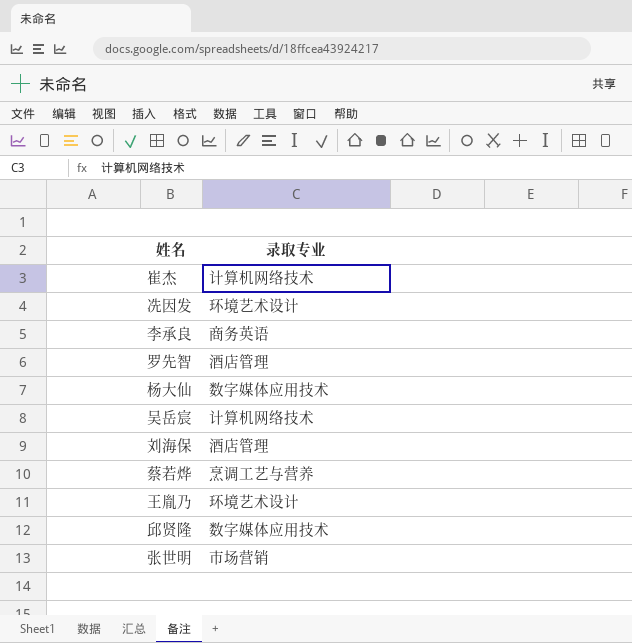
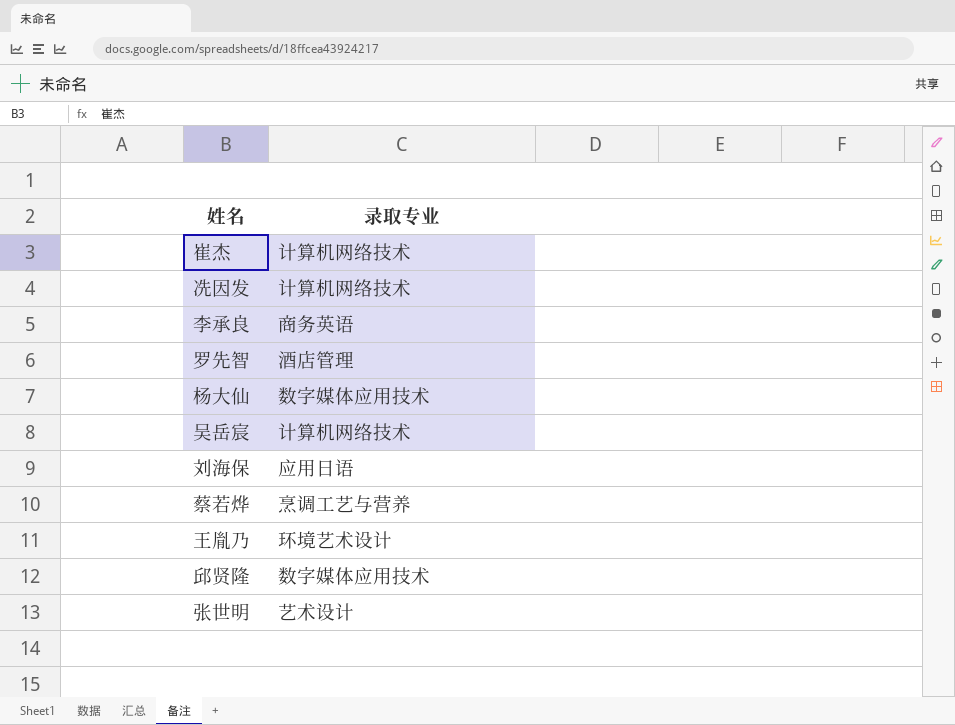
冼因发 | 录取专业: 环境艺术设计 -> 计算机网络技术
刘海保 | 录取专业: 酒店管理 -> 应用日语
张世明 | 录取专业: 市场营销 -> 艺术设计

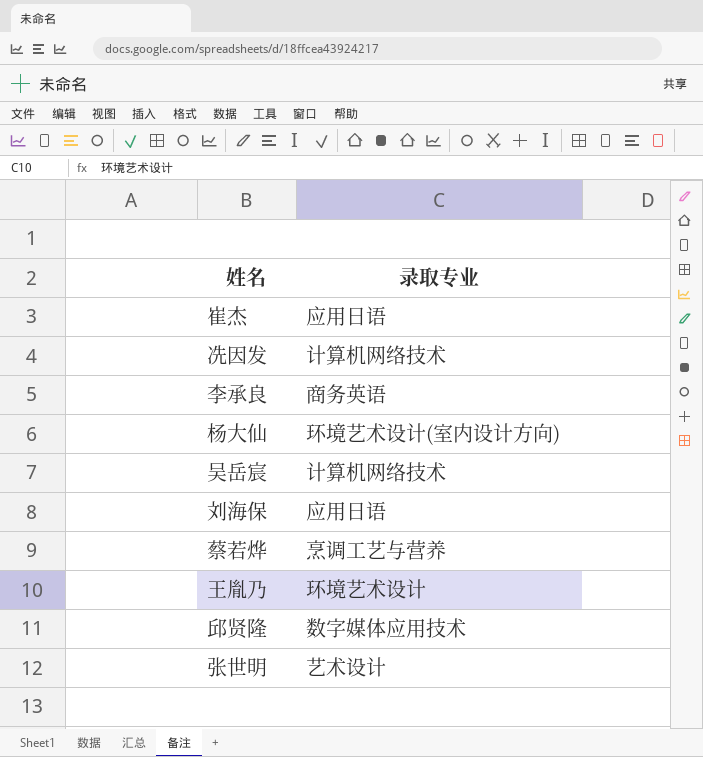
row 罗先智: 酒店管理 -> none
崔杰 | 录取专业: 计算机网络技术 -> 应用日语
杨大仙 | 录取专业: 数字媒体应用技术 -> 环境艺术设计(室内设计方向)

